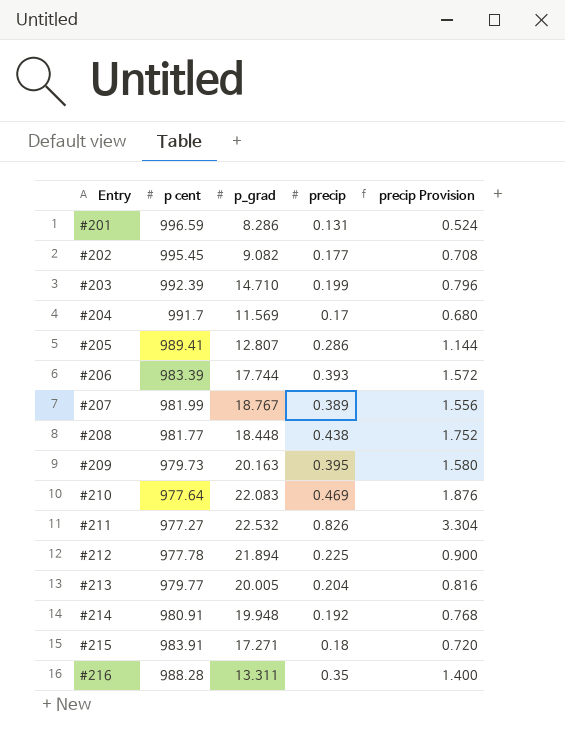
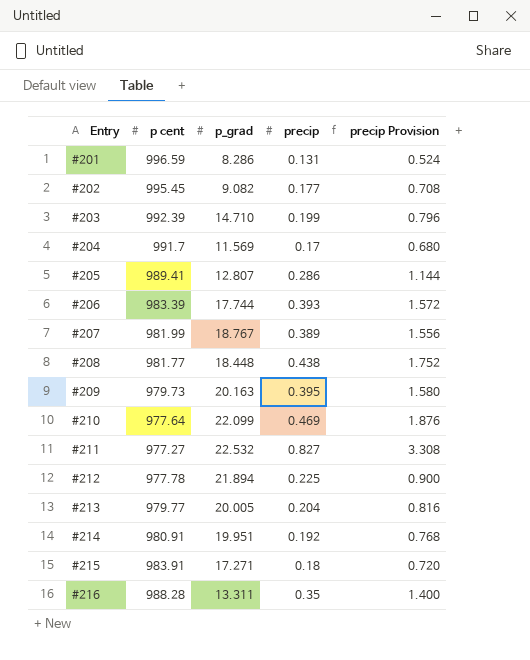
#210 | p_grad: 22.083 -> 22.099
#211 | precip: 0.826 -> 0.827
#211 | precip Provision: 3.304 -> 3.308
#214 | p_grad: 19.948 -> 19.951

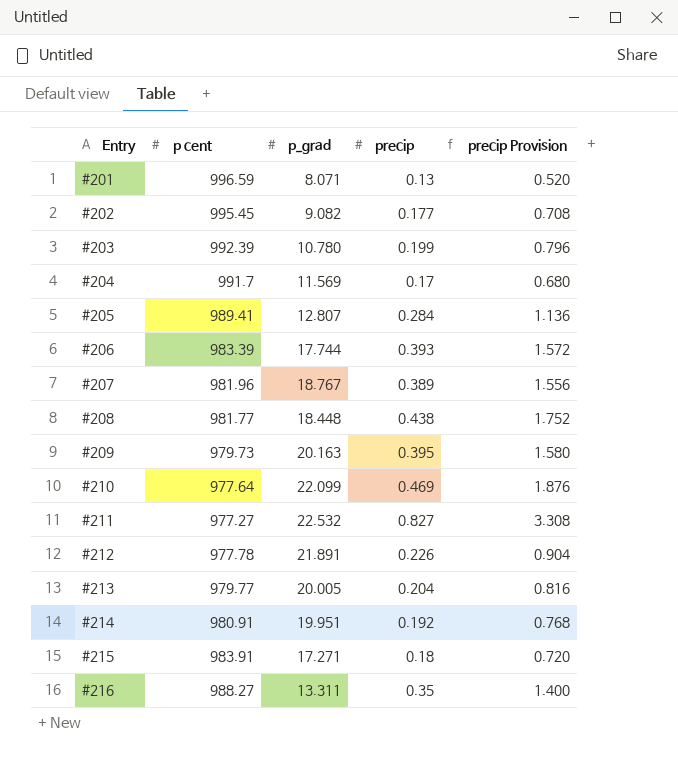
#201 | p_grad: 8.286 -> 8.071
#201 | precip: 0.131 -> 0.13
#201 | precip Provision: 0.524 -> 0.520
#203 | p_grad: 14.710 -> 10.780
#205 | precip: 0.286 -> 0.284
#205 | precip Provision: 1.144 -> 1.136
#207 | p cent: 981.99 -> 981.96
#212 | p_grad: 21.894 -> 21.891
#212 | precip: 0.225 -> 0.226
#212 | precip Provision: 0.900 -> 0.904
#216 | p cent: 988.28 -> 988.27

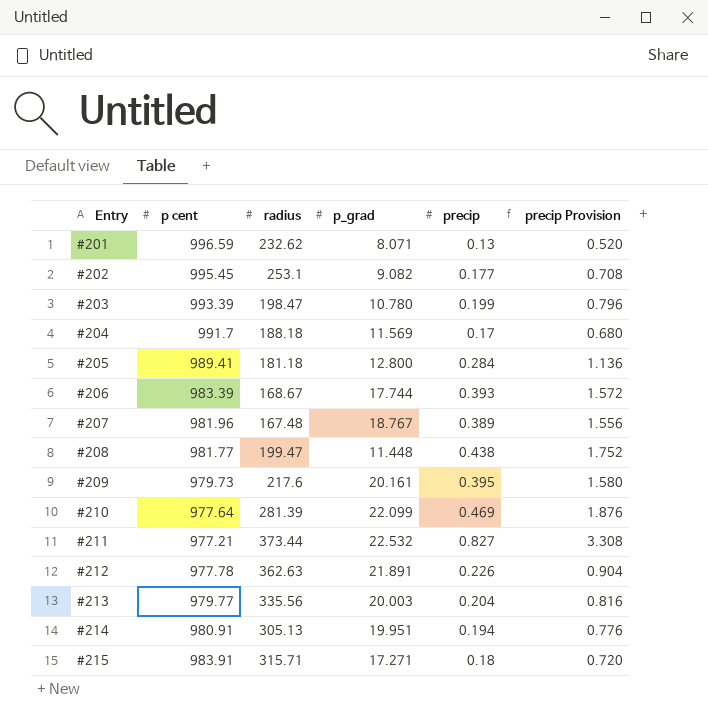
column radius | position: none -> 3
row #216: 988.27 | 13.311 | 0.35 | 1.400 -> none
#203 | p cent: 992.39 -> 993.39
#205 | p_grad: 12.807 -> 12.800
#208 | p_grad: 18.448 -> 11.448
#209 | p_grad: 20.163 -> 20.161
#211 | p cent: 977.27 -> 977.21
#213 | p_grad: 20.005 -> 20.003
#214 | precip: 0.192 -> 0.194
#214 | precip Provision: 0.768 -> 0.776

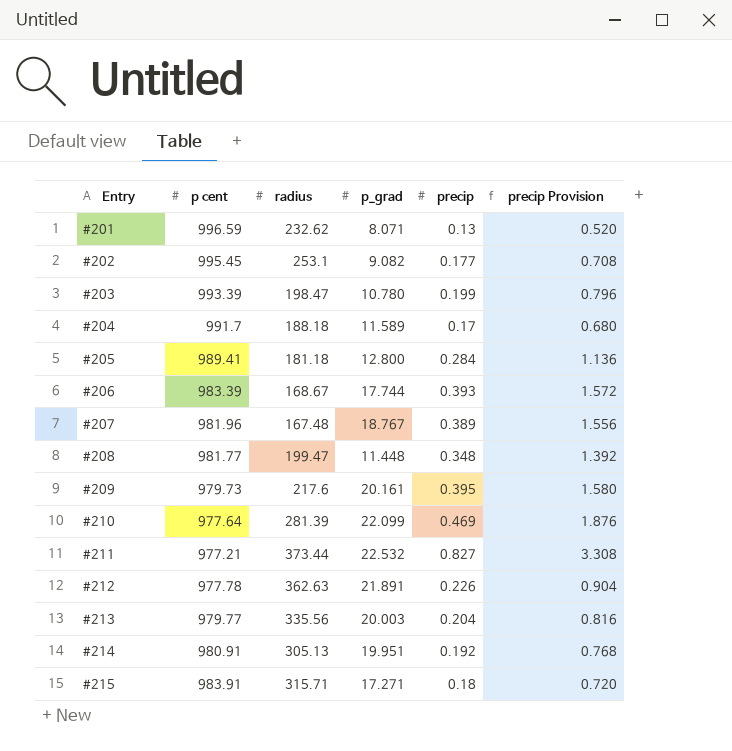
#204 | p_grad: 11.569 -> 11.589
#208 | precip: 0.438 -> 0.348
#208 | precip Provision: 1.752 -> 1.392
#214 | precip: 0.194 -> 0.192
#214 | precip Provision: 0.776 -> 0.768

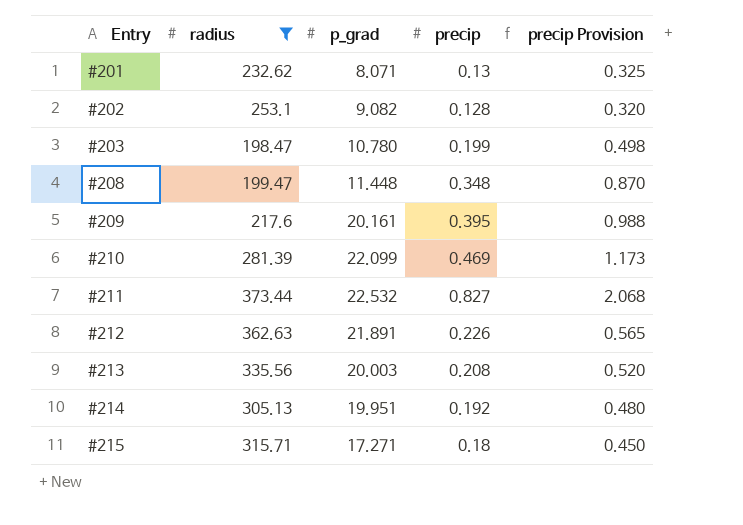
filter: none -> radius >= 198.47
column p cent | position: 2 -> none
column precip Provision | formula: [precip] * 4 -> [precip] * 2.5
#202 | precip: 0.177 -> 0.128
#213 | precip: 0.204 -> 0.208

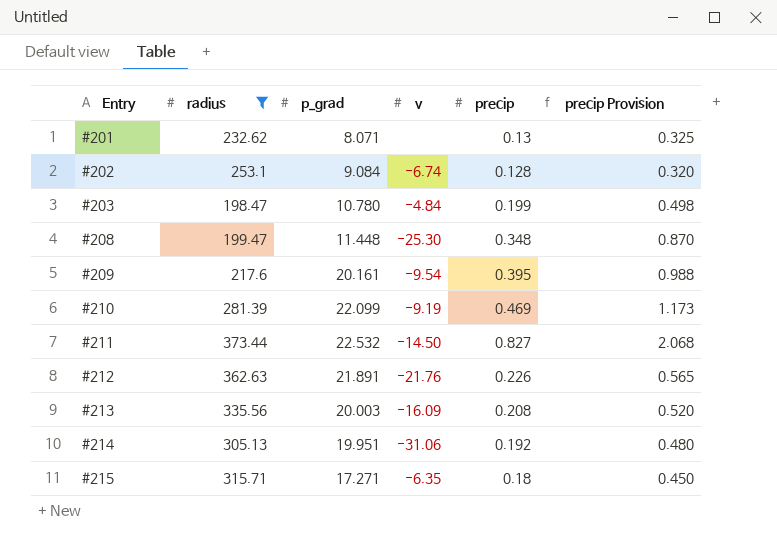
column v | position: none -> 4
#202 | p_grad: 9.082 -> 9.084

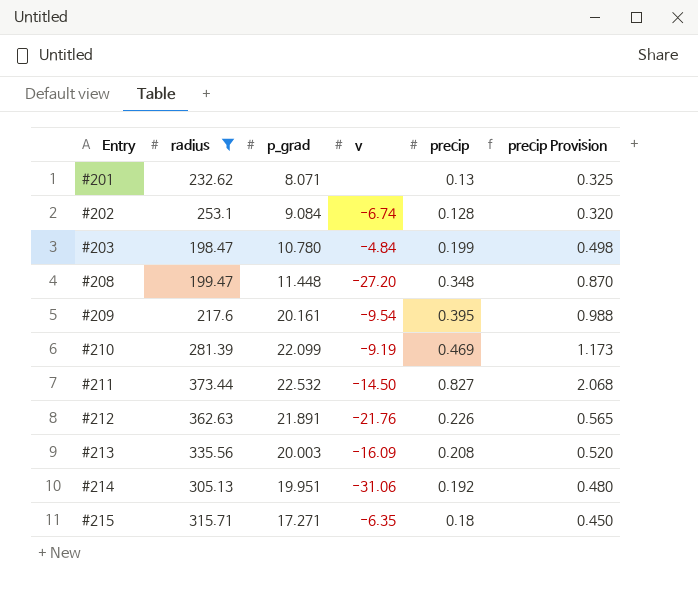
#208 | v: -25.30 -> -27.20

